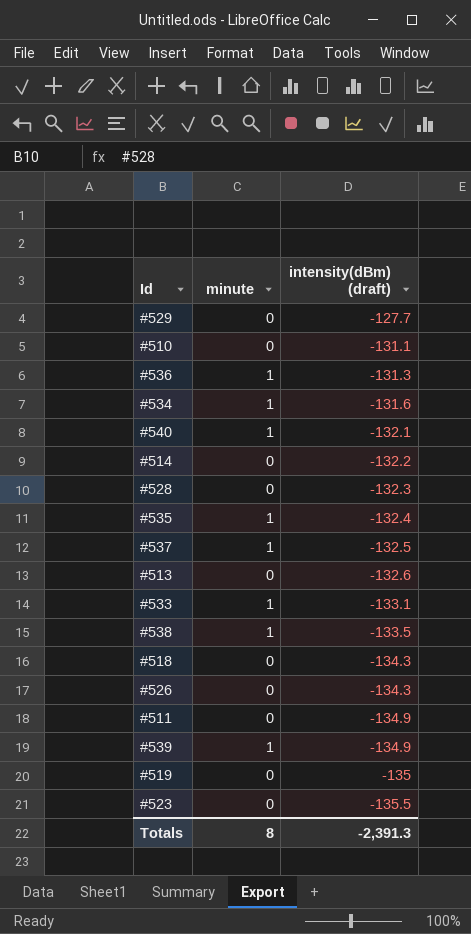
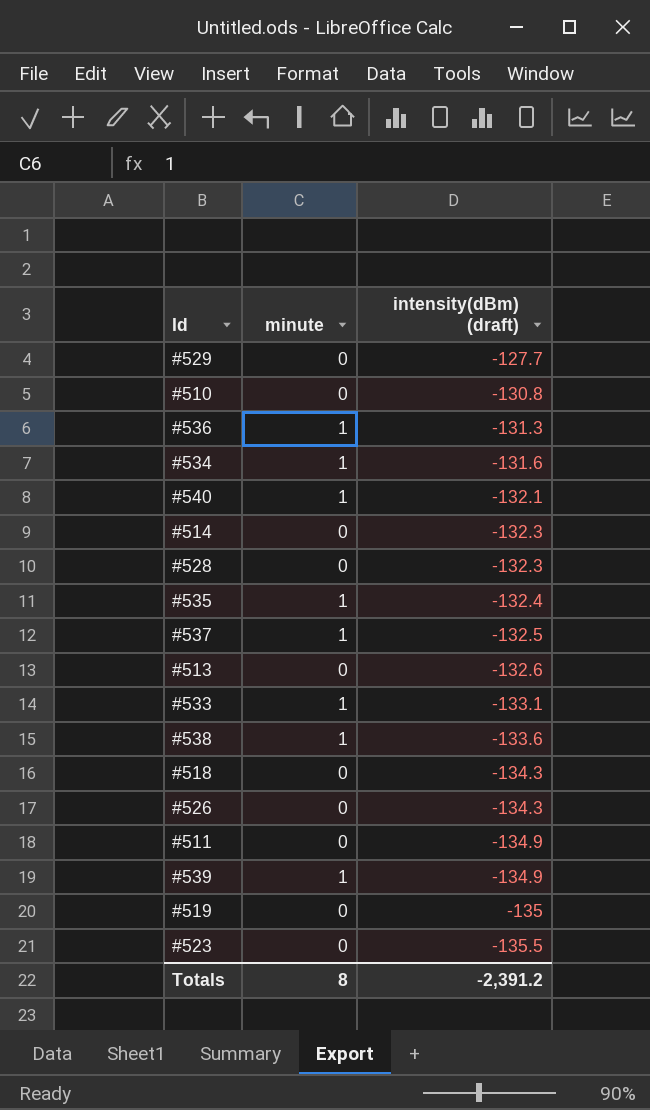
#510 | intensity(dBm) (draft): -131.1 -> -130.8
#514 | intensity(dBm) (draft): -132.2 -> -132.3
#538 | intensity(dBm) (draft): -133.5 -> -133.6
Totals | intensity(dBm) (draft): -2,391.3 -> -2,391.2

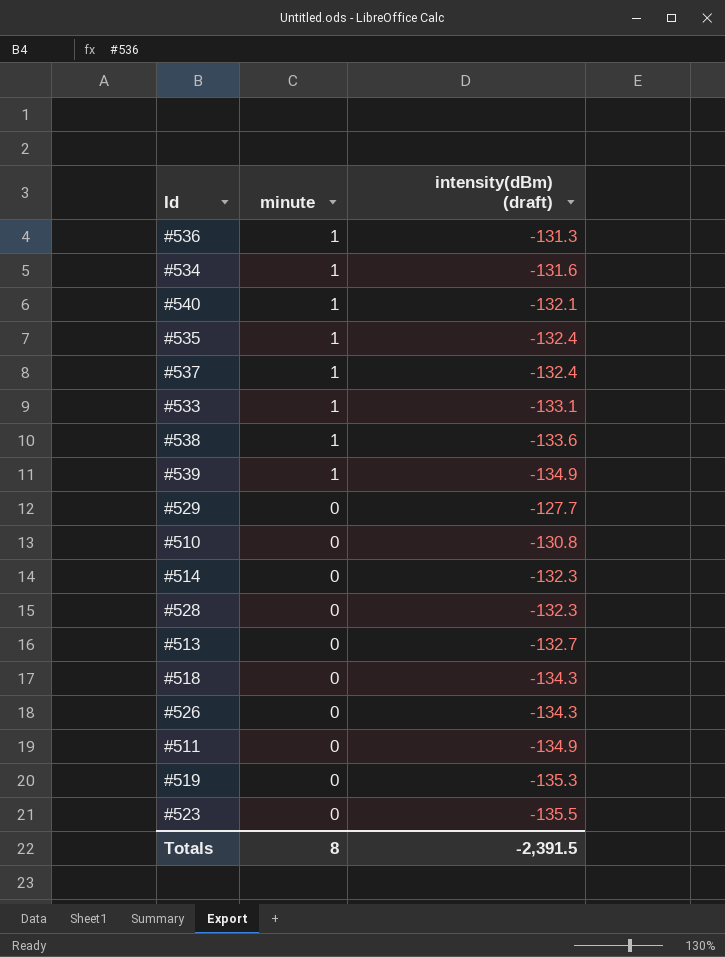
row order: intensity(dBm) (draft) descending -> minute descending
#537 | intensity(dBm) (draft): -132.5 -> -132.4
#513 | intensity(dBm) (draft): -132.6 -> -132.7
#519 | intensity(dBm) (draft): -135 -> -135.3
Totals | intensity(dBm) (draft): -2,391.2 -> -2,391.5

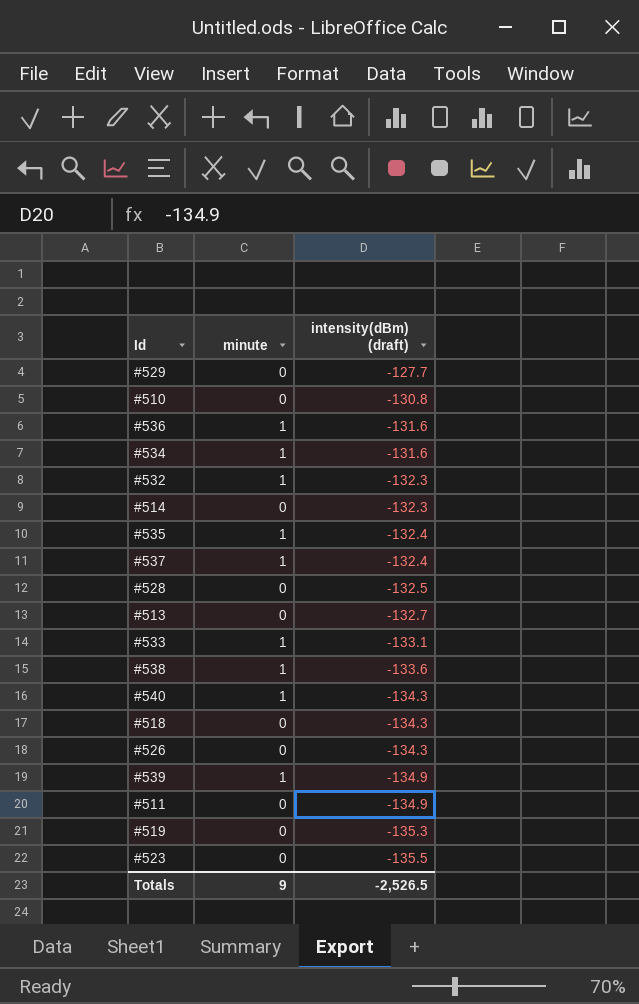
row order: minute descending -> intensity(dBm) (draft) descending
#536 | intensity(dBm) (draft): -131.3 -> -131.6
row #532: none -> 1 | -132.3
#528 | intensity(dBm) (draft): -132.3 -> -132.5
#540 | intensity(dBm) (draft): -132.1 -> -134.3
Totals | minute: 8 -> 9
Totals | intensity(dBm) (draft): -2,391.5 -> -2,526.5

